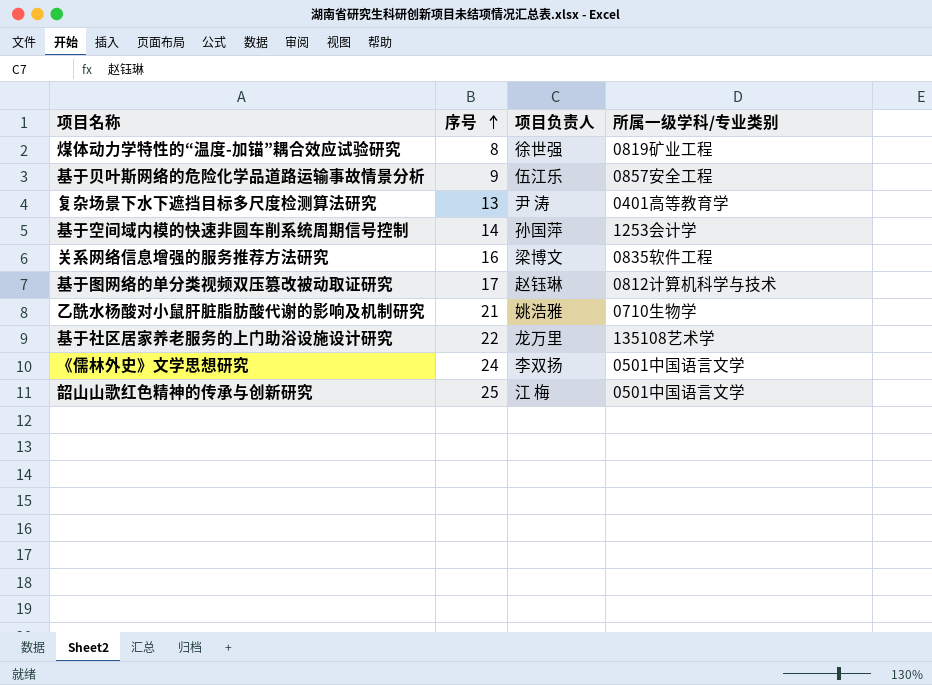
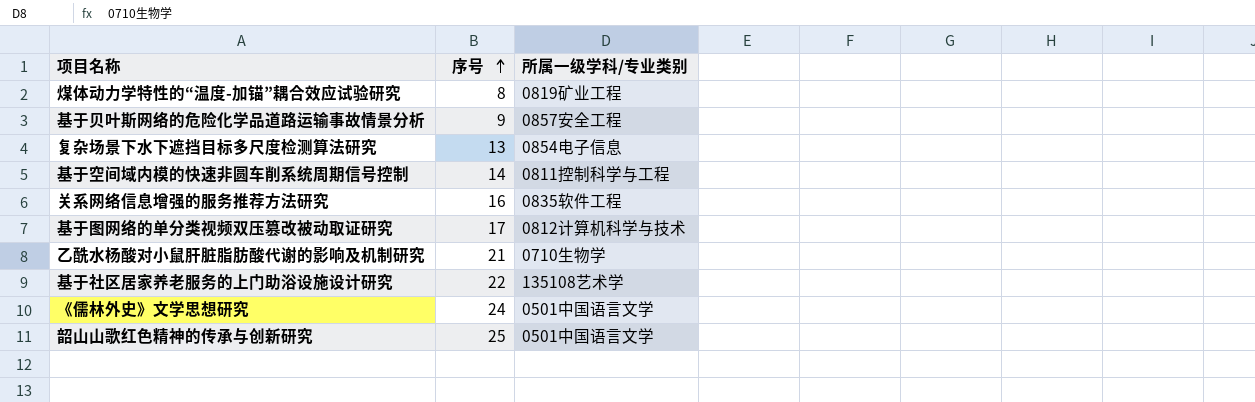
column 项目负责人 | position: 3 -> none
复杂场景下水下遮挡目标多尺度检测算法研究 | 所属一级学科/专业类别: 0401高等教育学 -> 0854电子信息
基于空间域内模的快速非圆车削系统周期信号控制 | 所属一级学科/专业类别: 1253会计学 -> 0811控制科学与工程

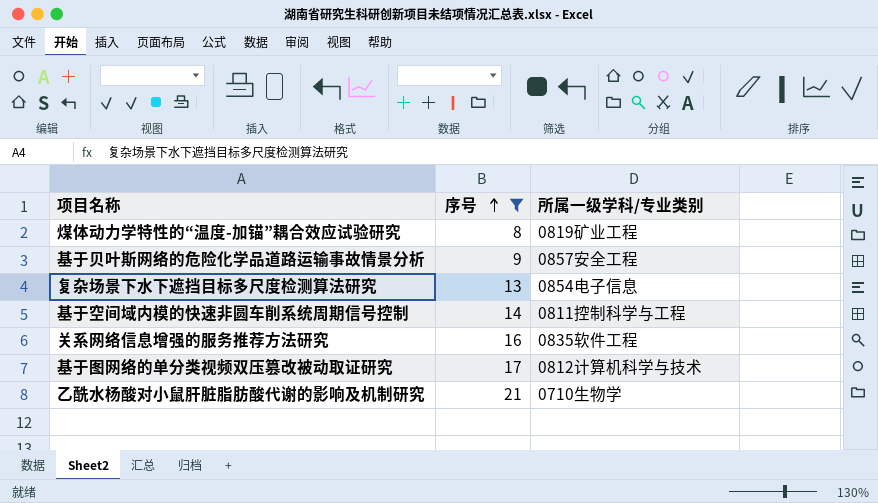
filter: none -> 序号 <= 21

